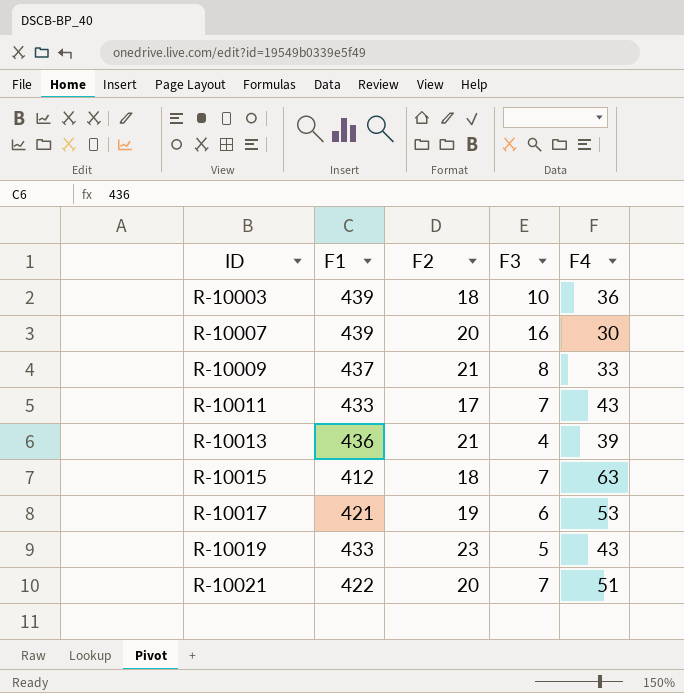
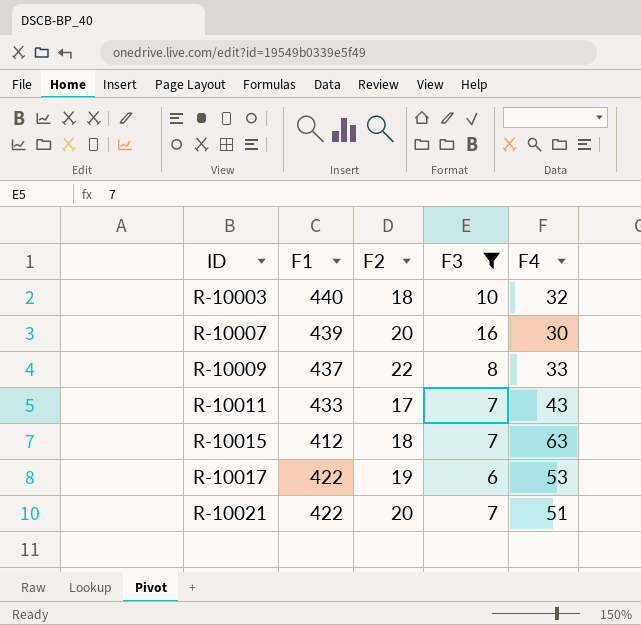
filter: none -> F3 >= 6
R-10003 | F1: 439 -> 440
R-10003 | F4: 36 -> 32
R-10009 | F2: 21 -> 22
R-10017 | F1: 421 -> 422

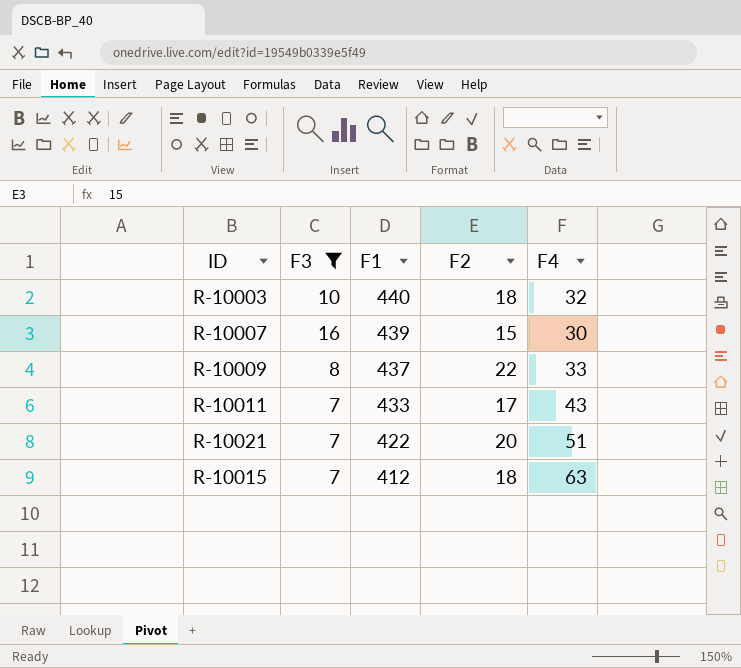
row order: ID ascending -> F1 descending
column F3 | position: 4 -> 2
row R-10017: 422 | 19 | 6 | 53 -> none
R-10007 | F2: 20 -> 15

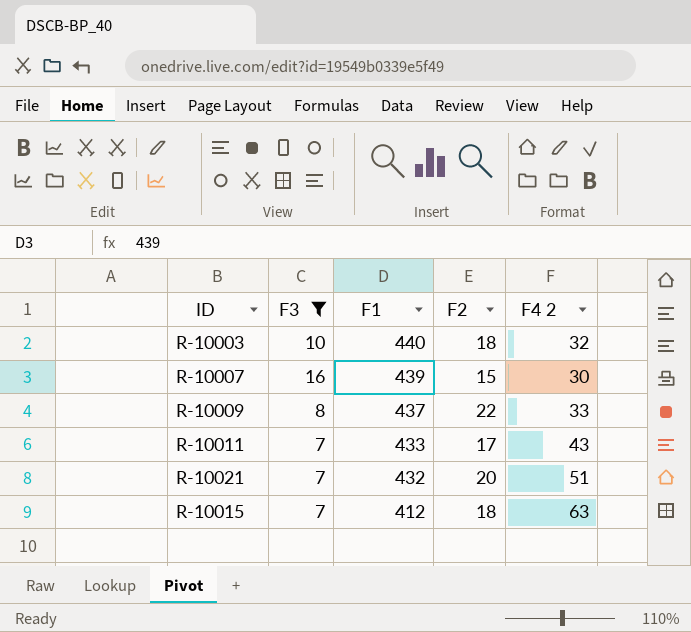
column name: F4 -> F4 2
R-10021 | F1: 422 -> 432

